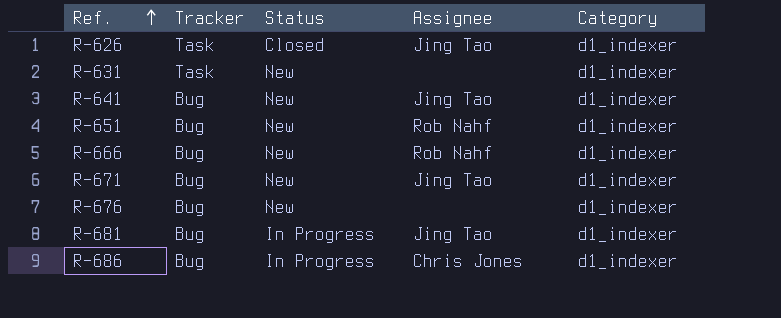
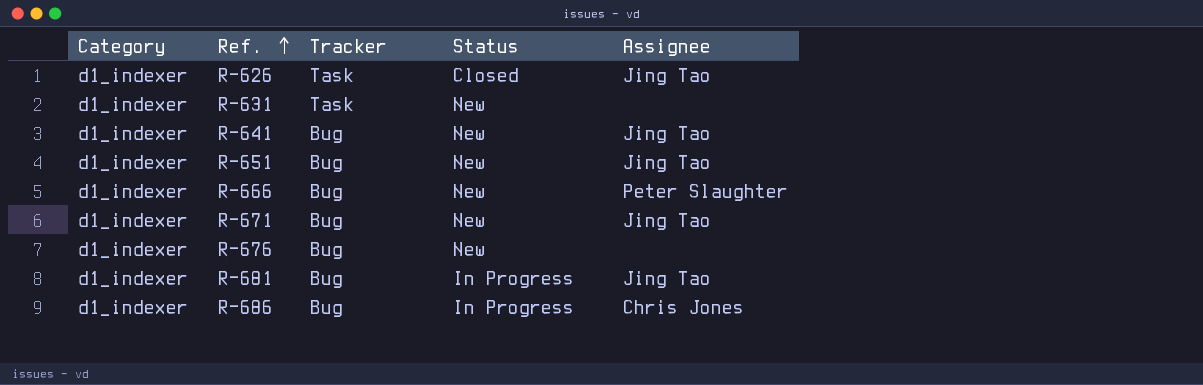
column Category | position: 5 -> 1
R-651 | Assignee: Rob Nahf -> Jing Tao
R-666 | Assignee: Rob Nahf -> Peter Slaughter

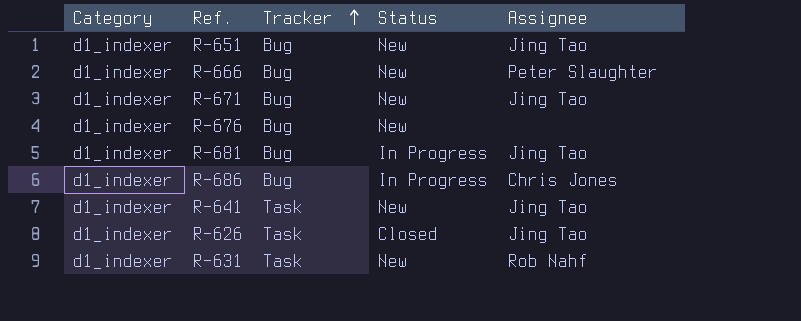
row order: Ref. ascending -> Tracker ascending
R-641 | Tracker: Bug -> Task
R-631 | Assignee: none -> Rob Nahf

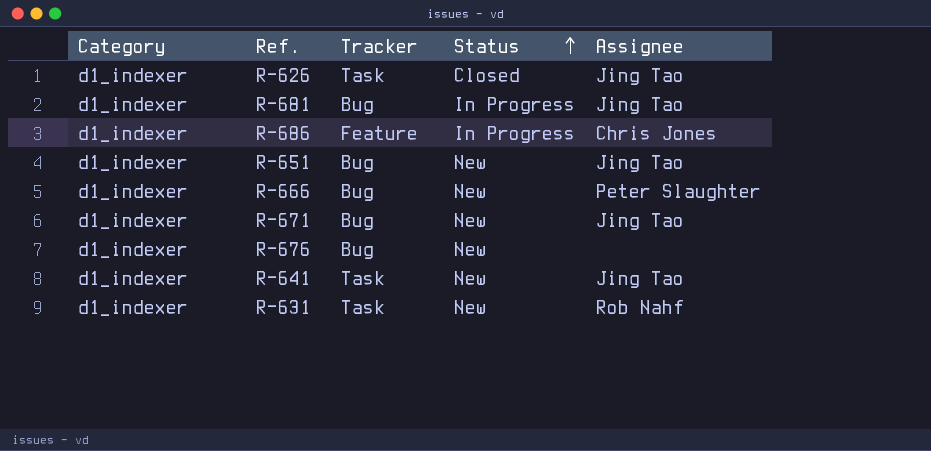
row order: Tracker ascending -> Status ascending
R-686 | Tracker: Bug -> Feature

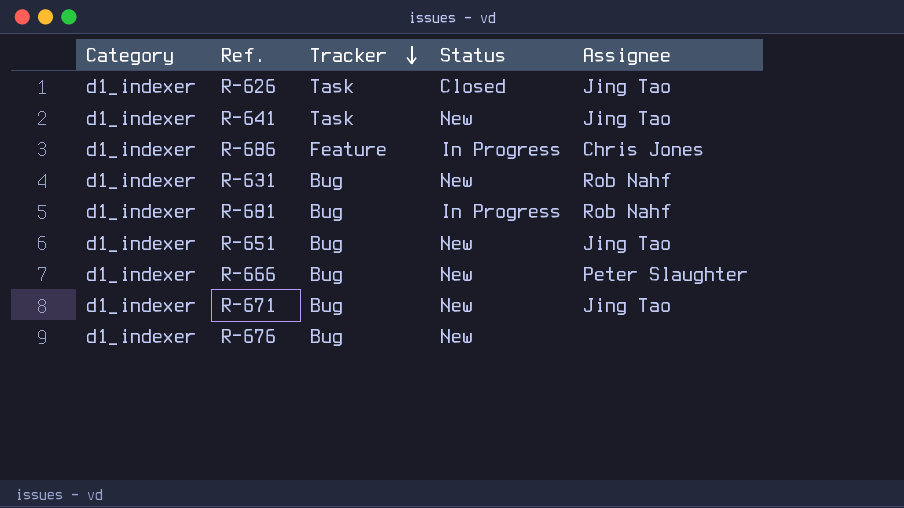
row order: Status ascending -> Tracker descending
R-631 | Tracker: Task -> Bug
R-681 | Assignee: Jing Tao -> Rob Nahf

